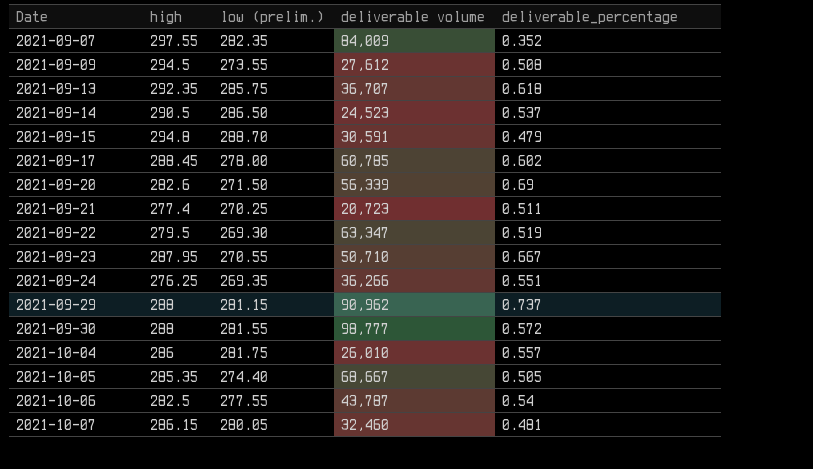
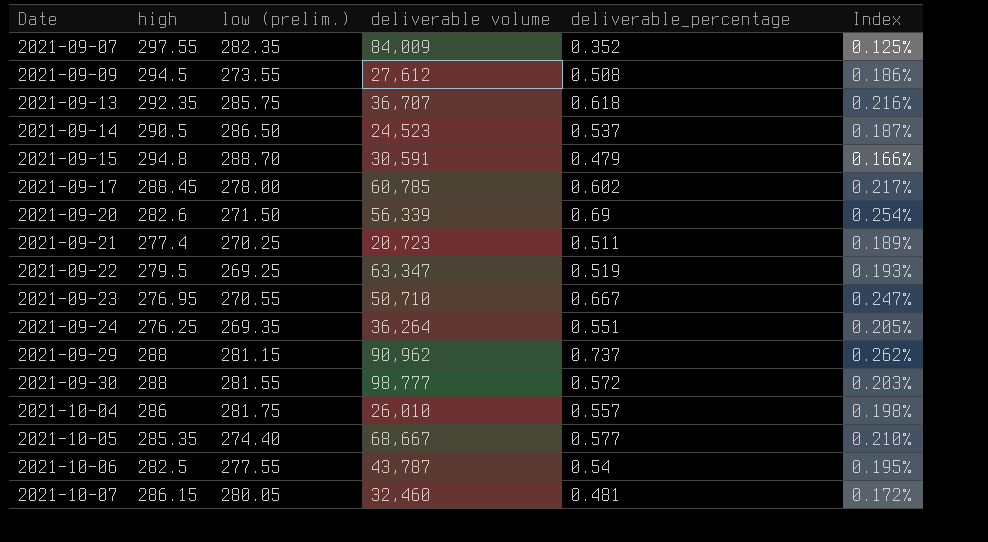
column Index | formula: none -> [deliverable_percentage] / [low (prelim.)]
2021-09-22 | low (prelim.): 269.30 -> 269.25
2021-09-23 | high: 287.95 -> 276.95
2021-09-24 | deliverable volume: 36,266 -> 36,264
2021-10-05 | deliverable_percentage: 0.505 -> 0.577

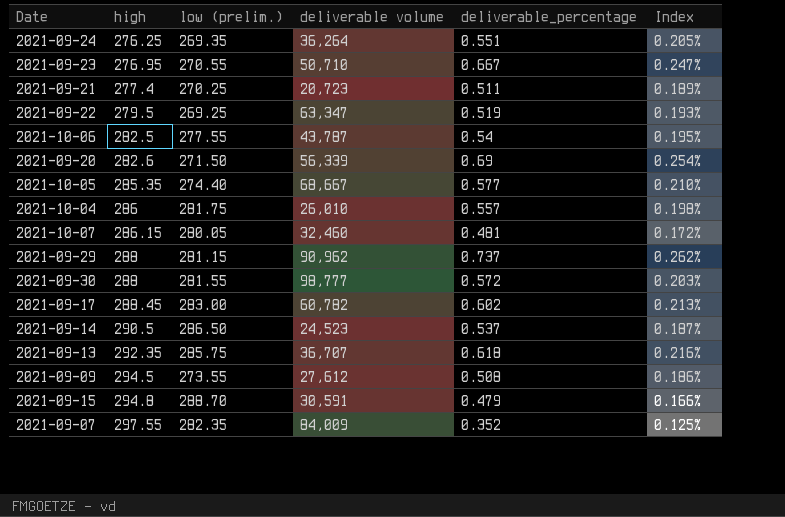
row order: Date ascending -> high ascending
2021-09-17 | low (prelim.): 278.00 -> 283.00
2021-09-17 | deliverable volume: 60,785 -> 60,782
2021-09-17 | Index: 0.217% -> 0.213%

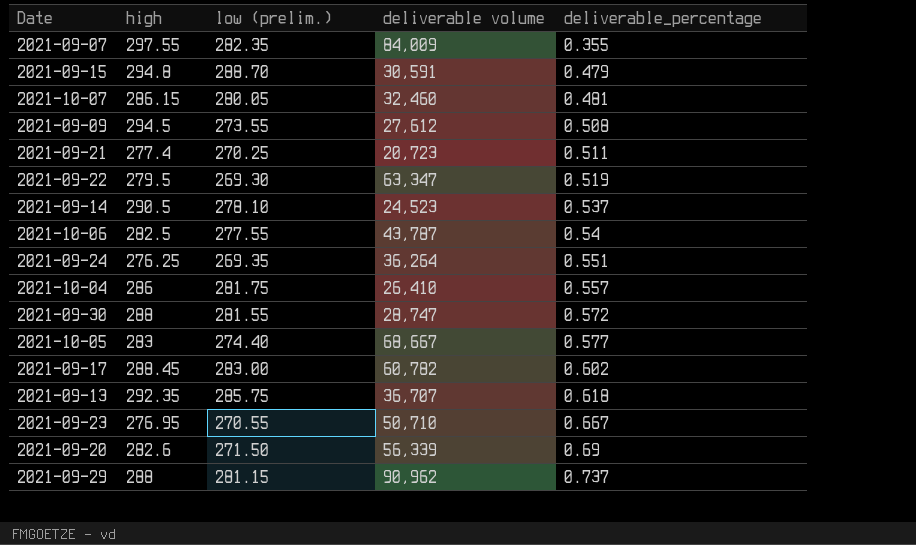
row order: high ascending -> deliverable_percentage ascending
column Index | formula: [deliverable_percentage] / [low (prelim.)] -> none
2021-09-07 | deliverable_percentage: 0.352 -> 0.355
2021-09-22 | low (prelim.): 269.25 -> 269.30
2021-09-14 | low (prelim.): 286.50 -> 278.10
2021-10-04 | deliverable volume: 26,010 -> 26,410
2021-09-30 | deliverable volume: 98,777 -> 28,747
2021-10-05 | high: 285.35 -> 283

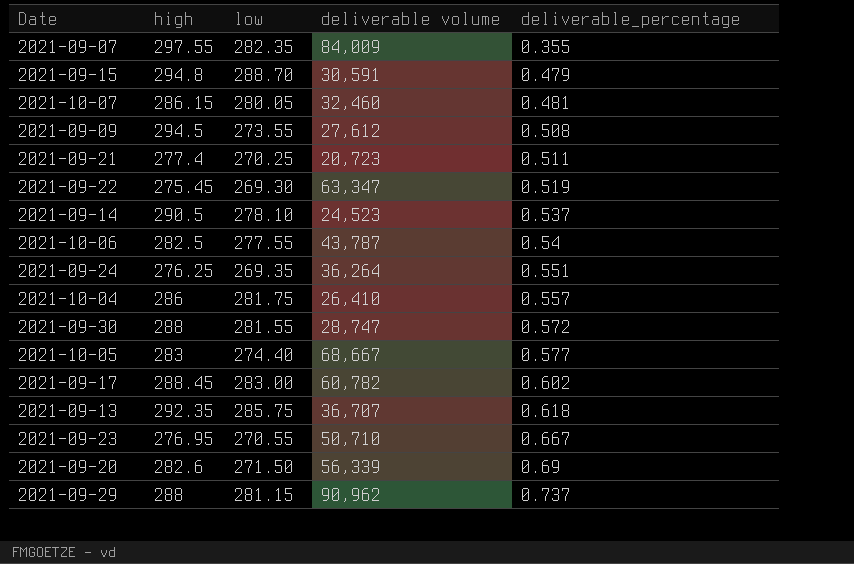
column name: low (prelim.) -> low
2021-09-22 | high: 279.5 -> 275.45

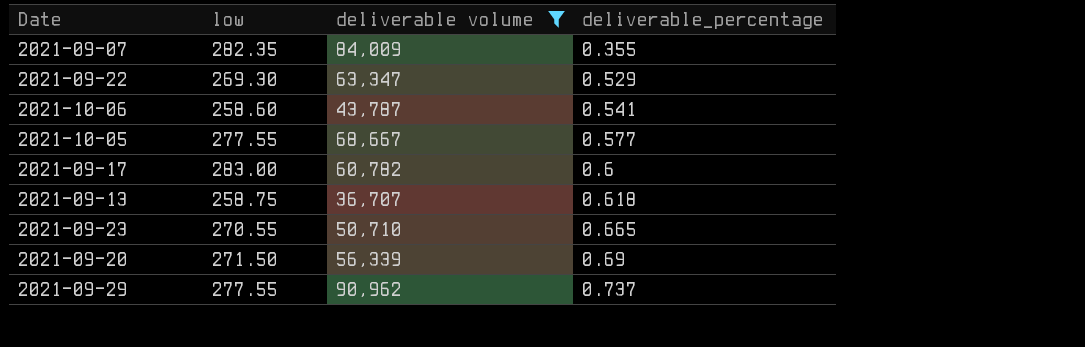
filter: none -> deliverable volume >= 36,707
column high | position: 2 -> none
2021-09-22 | deliverable_percentage: 0.519 -> 0.529
2021-10-06 | low: 277.55 -> 258.60
2021-10-06 | deliverable_percentage: 0.54 -> 0.541
2021-10-05 | low: 274.40 -> 277.55
2021-09-17 | deliverable_percentage: 0.602 -> 0.6
2021-09-13 | low: 285.75 -> 258.75
2021-09-23 | deliverable_percentage: 0.667 -> 0.665
2021-09-29 | low: 281.15 -> 277.55

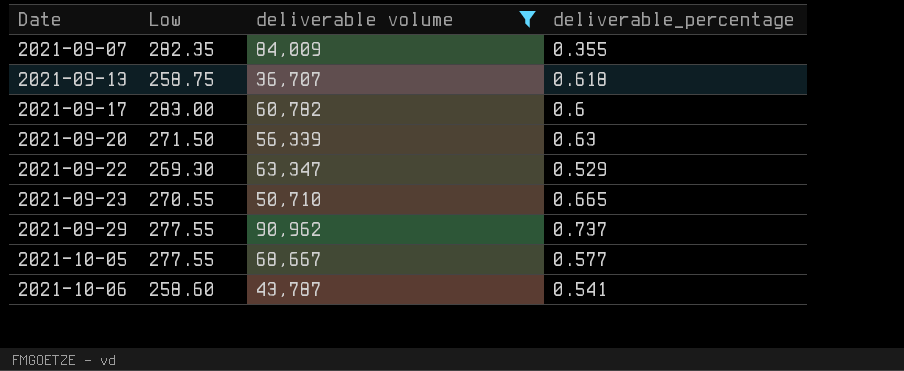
row order: deliverable_percentage ascending -> Date ascending
column name: low -> Low
2021-09-20 | deliverable_percentage: 0.69 -> 0.63

